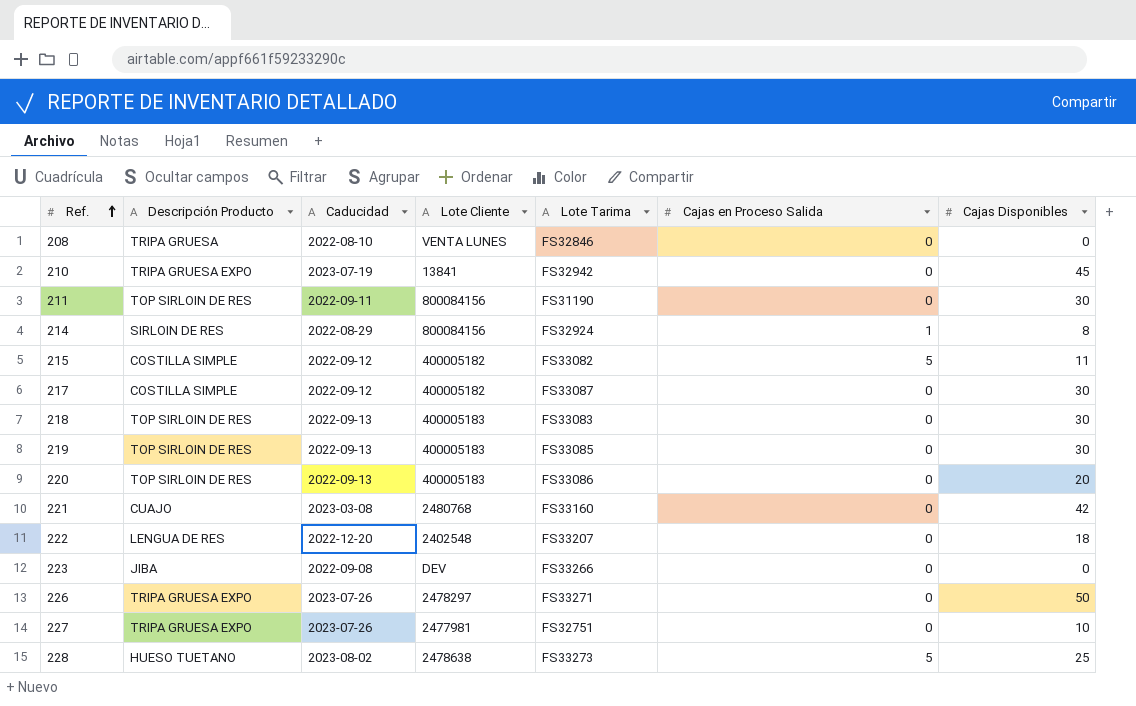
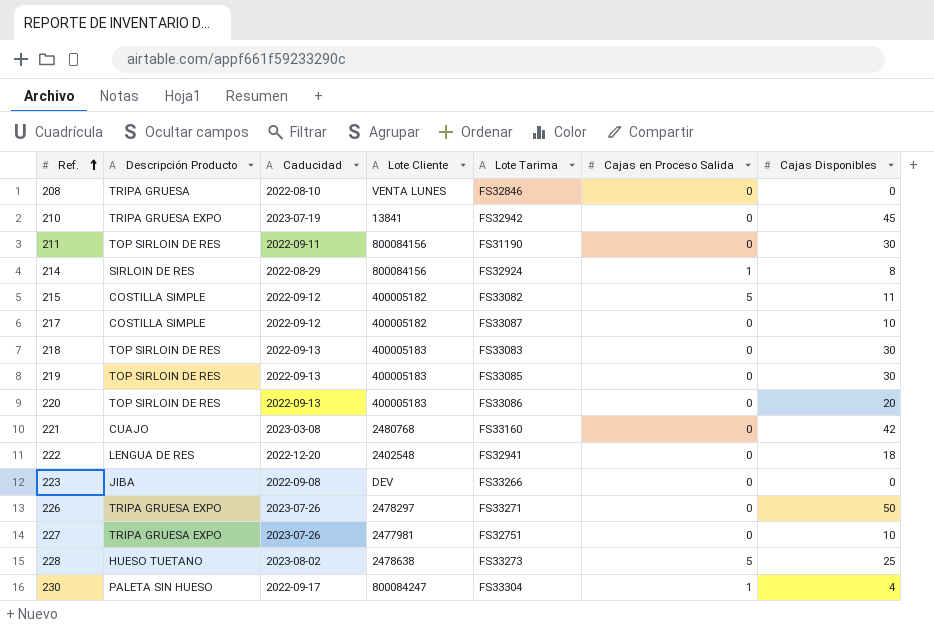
217 | Cajas Disponibles: 30 -> 10
222 | Lote Tarima: FS33207 -> FS32941
row 230: none -> PALETA SIN HUESO | 2022-09-17 | 800084247 | FS33304 | 1 | 4

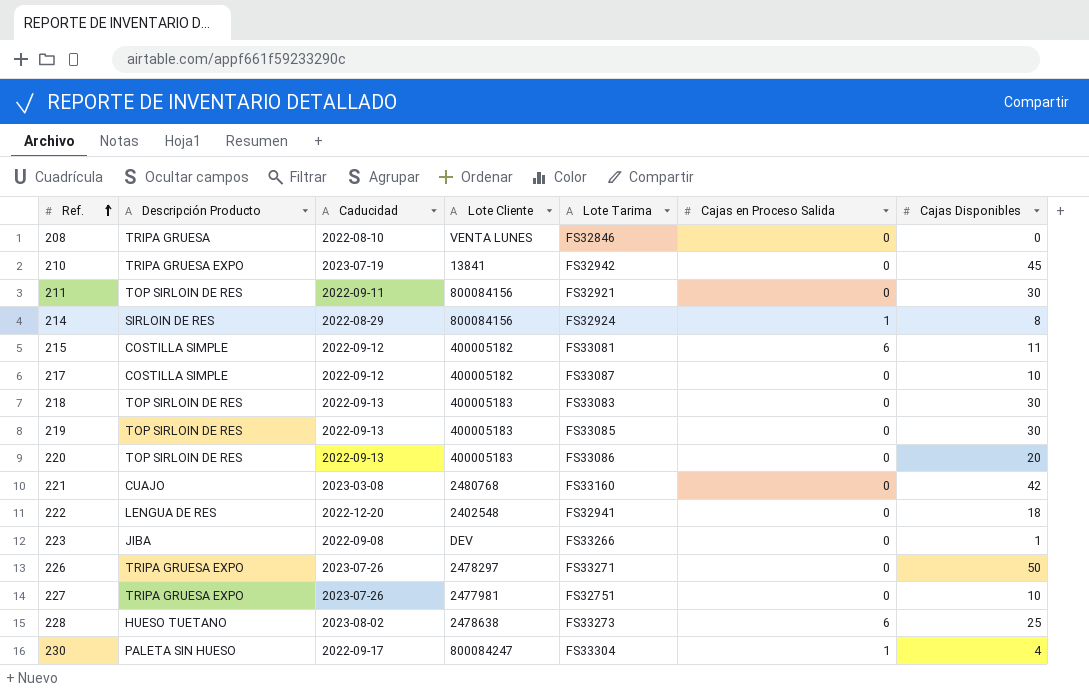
211 | Lote Tarima: FS31190 -> FS32921
215 | Lote Tarima: FS33082 -> FS33081
215 | Cajas en Proceso Salida: 5 -> 6
223 | Cajas Disponibles: 0 -> 1
228 | Cajas en Proceso Salida: 5 -> 6

